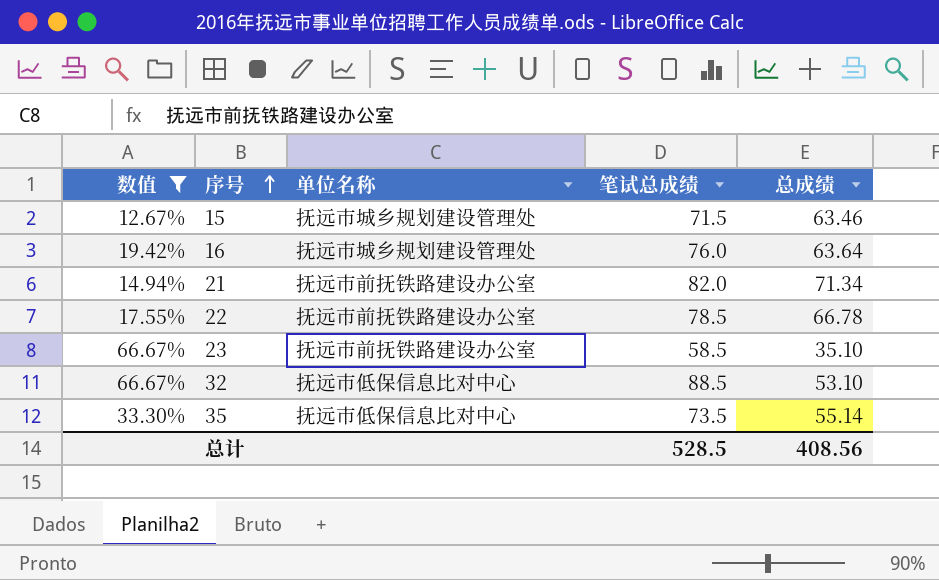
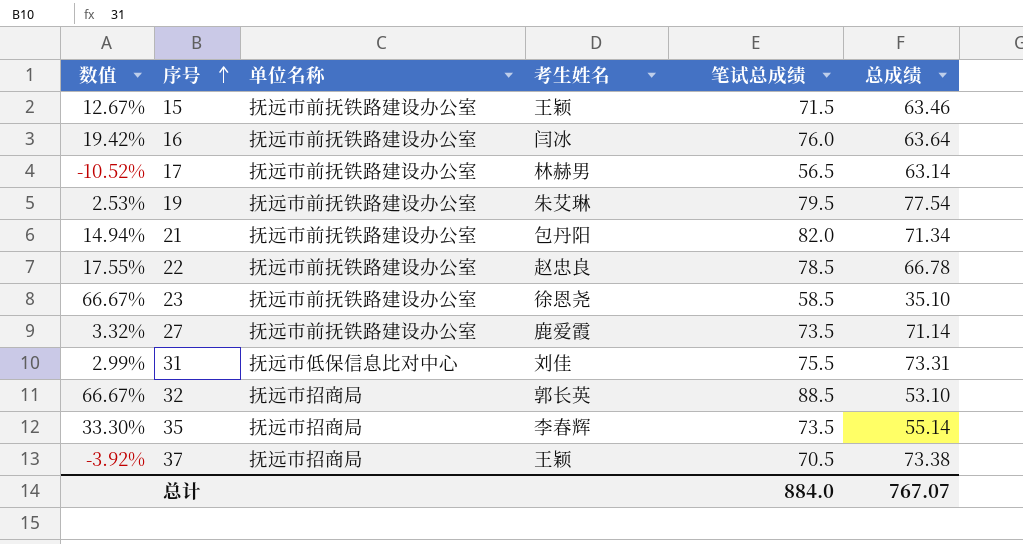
filter: 数值 >= 12.67% -> none
column 考生姓名 | position: none -> 4
15 | 单位名称: 抚远市城乡规划建设管理处 -> 抚远市前抚铁路建设办公室
16 | 单位名称: 抚远市城乡规划建设管理处 -> 抚远市前抚铁路建设办公室
32 | 单位名称: 抚远市低保信息比对中心 -> 抚远市招商局
35 | 单位名称: 抚远市低保信息比对中心 -> 抚远市招商局
总计 | 笔试总成绩: 528.5 -> 884.0
总计 | 总成绩: 408.56 -> 767.07

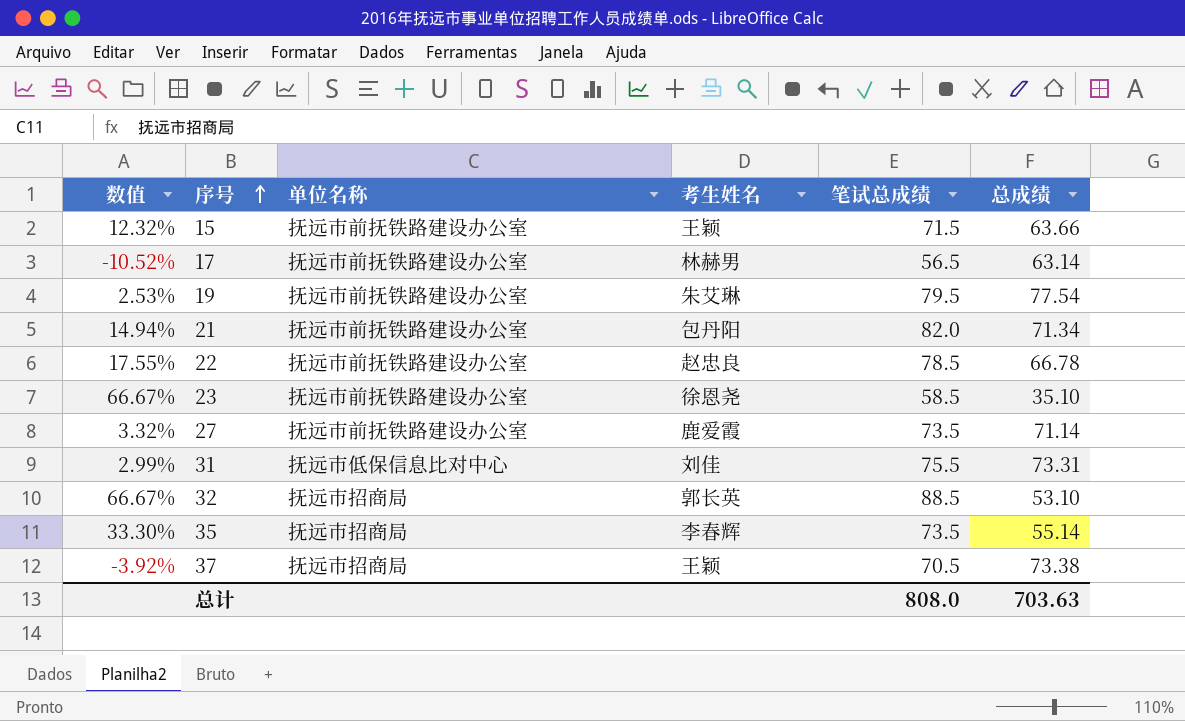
row 16: 19.42% | 抚远市前抚铁路建设办公室 | 闫冰 | 76.0 | 63.64 -> none
15 | 数值: 12.67% -> 12.32%
15 | 总成绩: 63.46 -> 63.66
总计 | 笔试总成绩: 884.0 -> 808.0
总计 | 总成绩: 767.07 -> 703.63

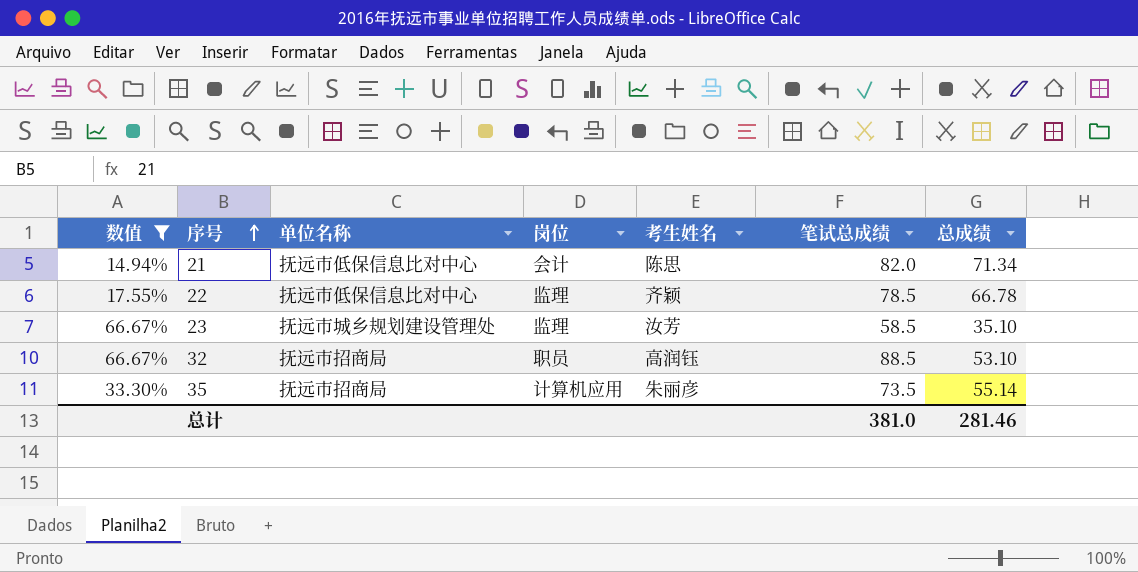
filter: none -> 数值 >= 14.94%
column 岗位 | position: none -> 4
21 | 单位名称: 抚远市前抚铁路建设办公室 -> 抚远市低保信息比对中心
21 | 考生姓名: 包丹阳 -> 陈思
22 | 单位名称: 抚远市前抚铁路建设办公室 -> 抚远市低保信息比对中心
22 | 考生姓名: 赵忠良 -> 齐颖
23 | 单位名称: 抚远市前抚铁路建设办公室 -> 抚远市城乡规划建设管理处
23 | 考生姓名: 徐恩尧 -> 汝芳
32 | 考生姓名: 郭长英 -> 高润钰
35 | 考生姓名: 李春辉 -> 朱丽彦
总计 | 笔试总成绩: 808.0 -> 381.0
总计 | 总成绩: 703.63 -> 281.46

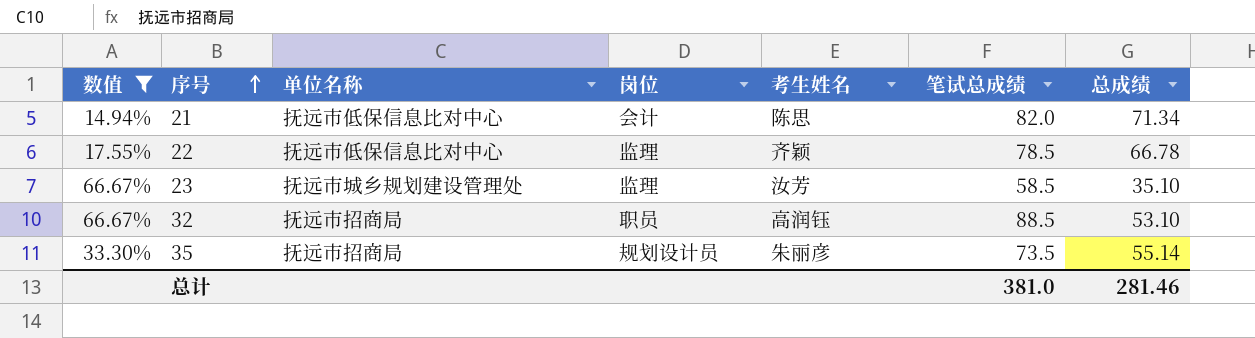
35 | 岗位: 计算机应用 -> 规划设计员

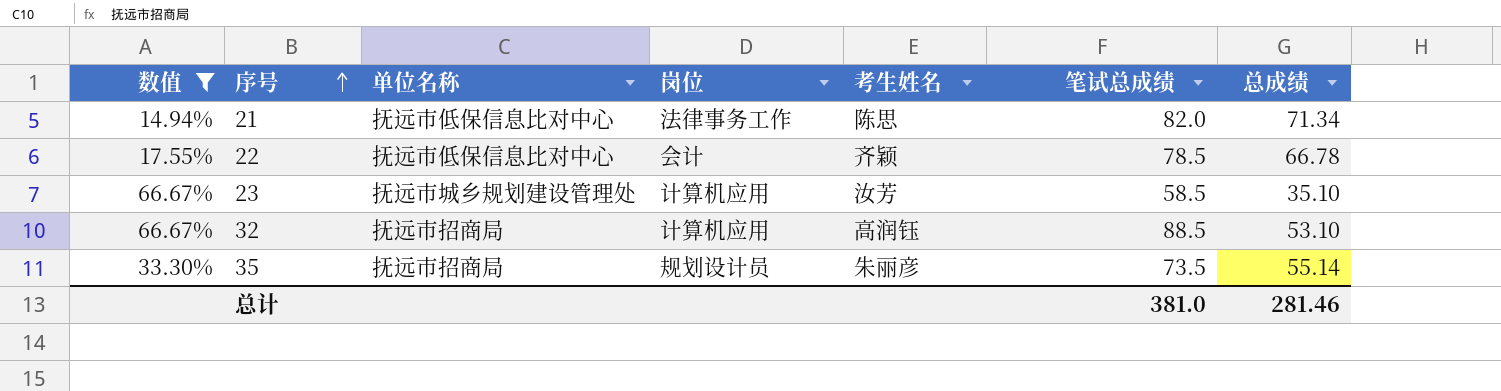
21 | 岗位: 会计 -> 法律事务工作
22 | 岗位: 监理 -> 会计
23 | 岗位: 监理 -> 计算机应用
32 | 岗位: 职员 -> 计算机应用

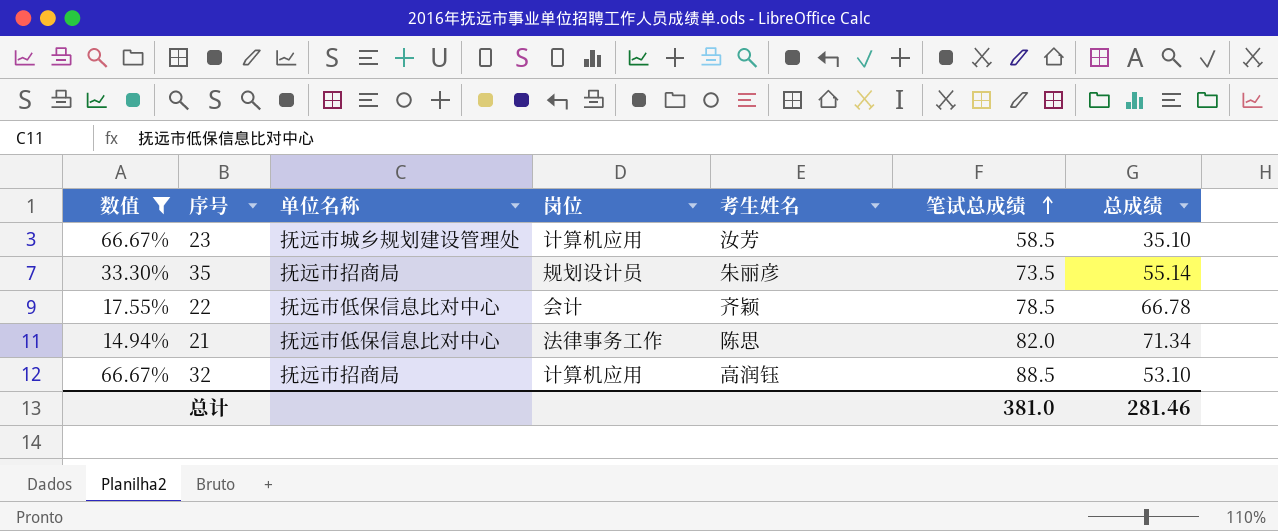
row order: 序号 ascending -> 笔试总成绩 ascending

